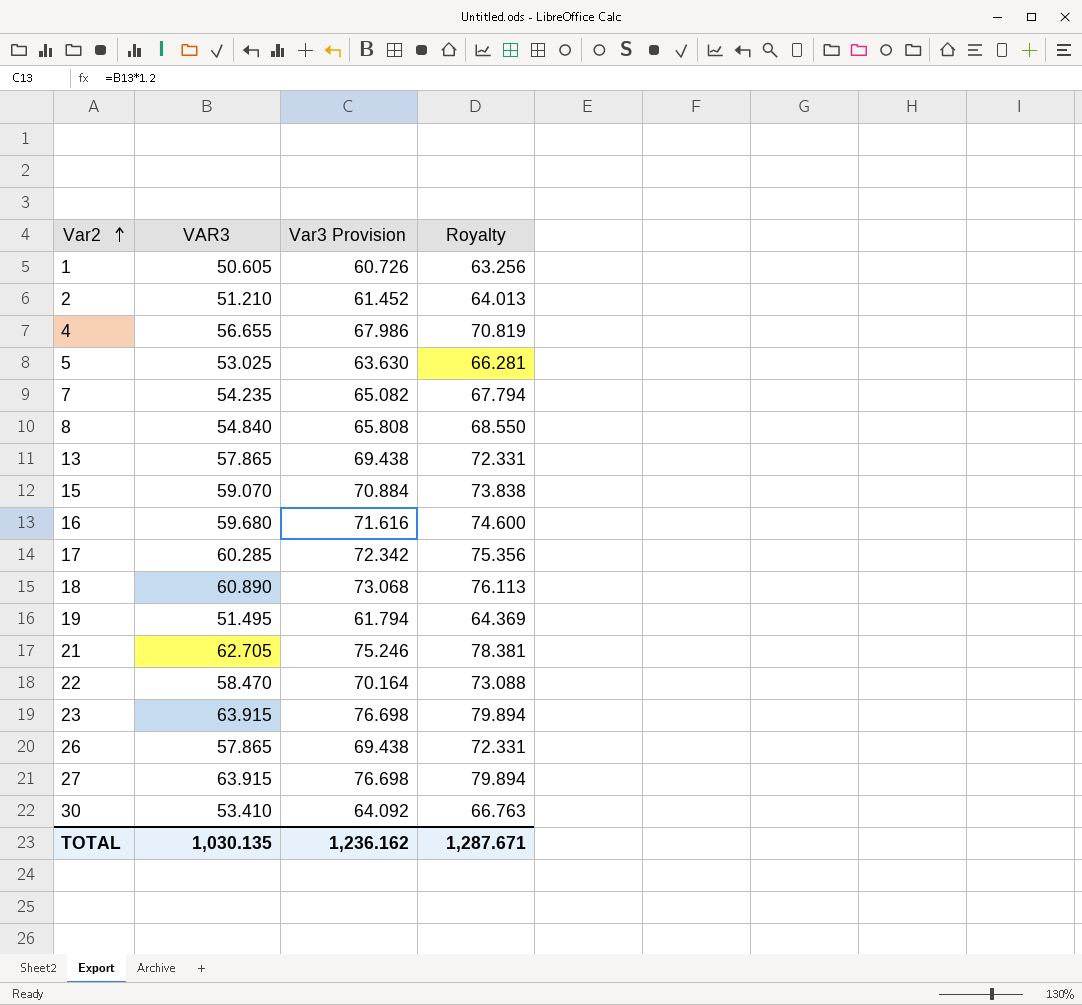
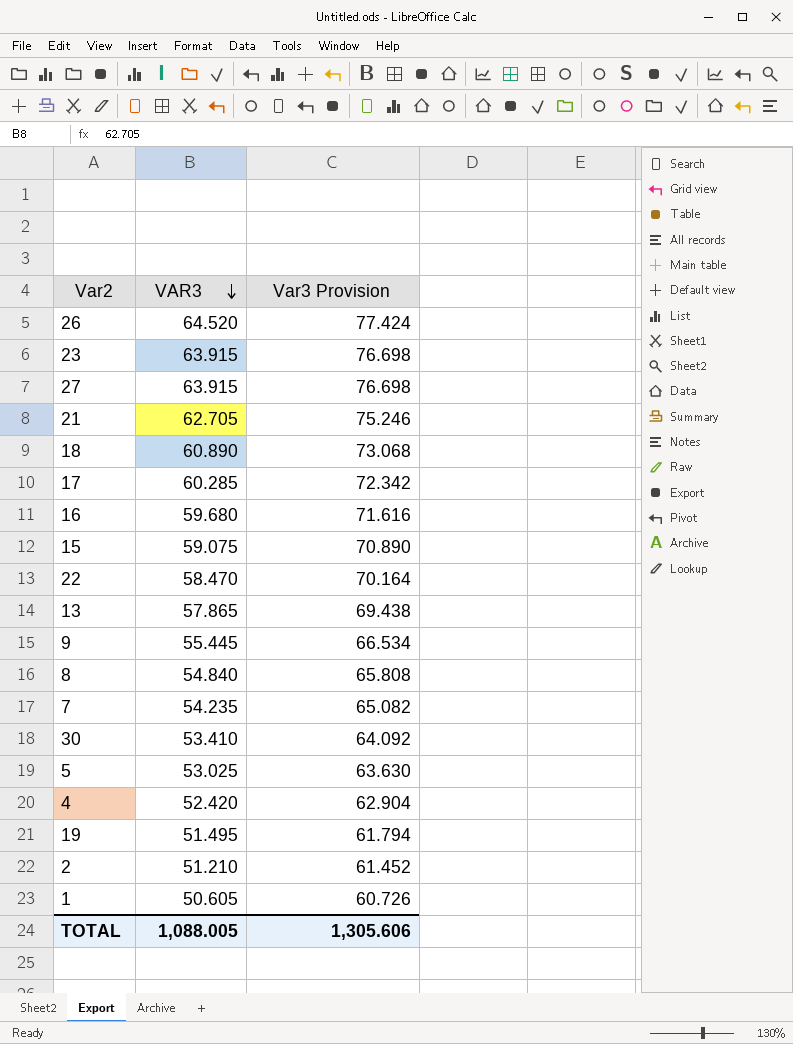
row order: Var2 ascending -> VAR3 descending
column Royalty | formula: [VAR3] * 1.25 -> none
26 | VAR3: 57.865 -> 64.520
26 | Var3 Provision: 69.438 -> 77.424
15 | VAR3: 59.070 -> 59.075
15 | Var3 Provision: 70.884 -> 70.890
row 9: none -> 55.445 | 66.534
4 | VAR3: 56.655 -> 52.420
4 | Var3 Provision: 67.986 -> 62.904
TOTAL | VAR3: 1,030.135 -> 1,088.005
TOTAL | Var3 Provision: 1,236.162 -> 1,305.606

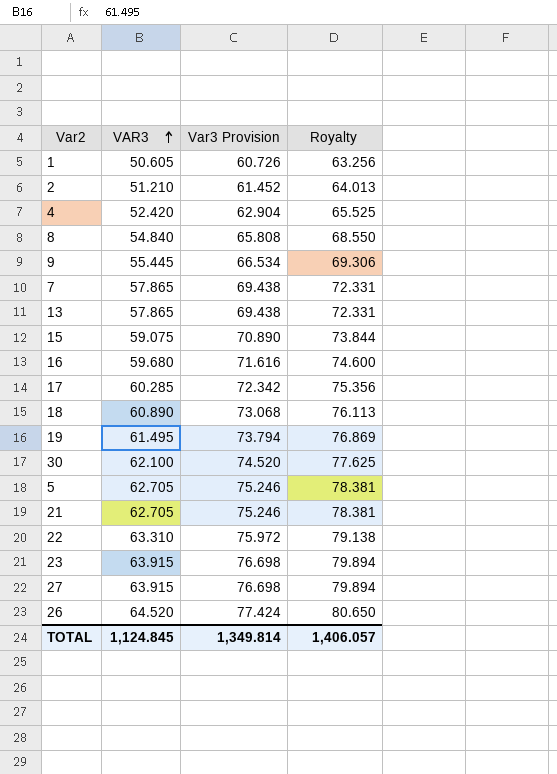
row order: VAR3 descending -> VAR3 ascending
column Royalty | formula: none -> [VAR3] * 1.25
7 | VAR3: 54.235 -> 57.865
7 | Var3 Provision: 65.082 -> 69.438
19 | VAR3: 51.495 -> 61.495
19 | Var3 Provision: 61.794 -> 73.794
30 | VAR3: 53.410 -> 62.100
30 | Var3 Provision: 64.092 -> 74.520
5 | VAR3: 53.025 -> 62.705
5 | Var3 Provision: 63.630 -> 75.246
22 | VAR3: 58.470 -> 63.310
22 | Var3 Provision: 70.164 -> 75.972
TOTAL | VAR3: 1,088.005 -> 1,124.845
TOTAL | Var3 Provision: 1,305.606 -> 1,349.814

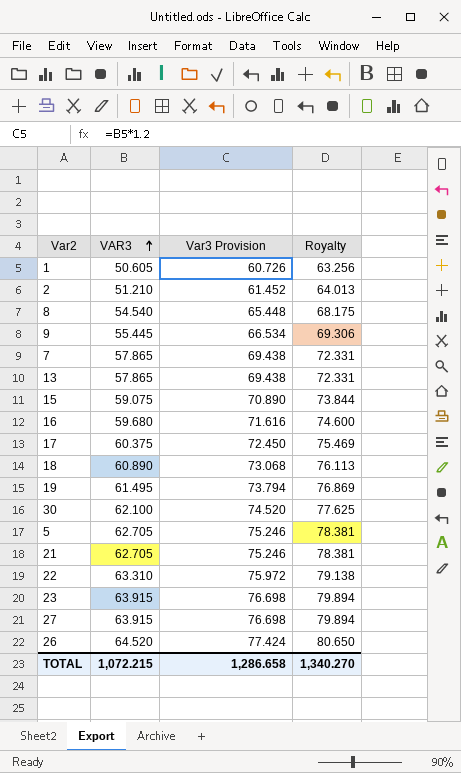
row 4: 52.420 | 62.904 | 65.525 -> none
8 | VAR3: 54.840 -> 54.540
8 | Var3 Provision: 65.808 -> 65.448
8 | Royalty: 68.550 -> 68.175
17 | VAR3: 60.285 -> 60.375
17 | Var3 Provision: 72.342 -> 72.450
17 | Royalty: 75.356 -> 75.469
TOTAL | VAR3: 1,124.845 -> 1,072.215
TOTAL | Var3 Provision: 1,349.814 -> 1,286.658
TOTAL | Royalty: 1,406.057 -> 1,340.270

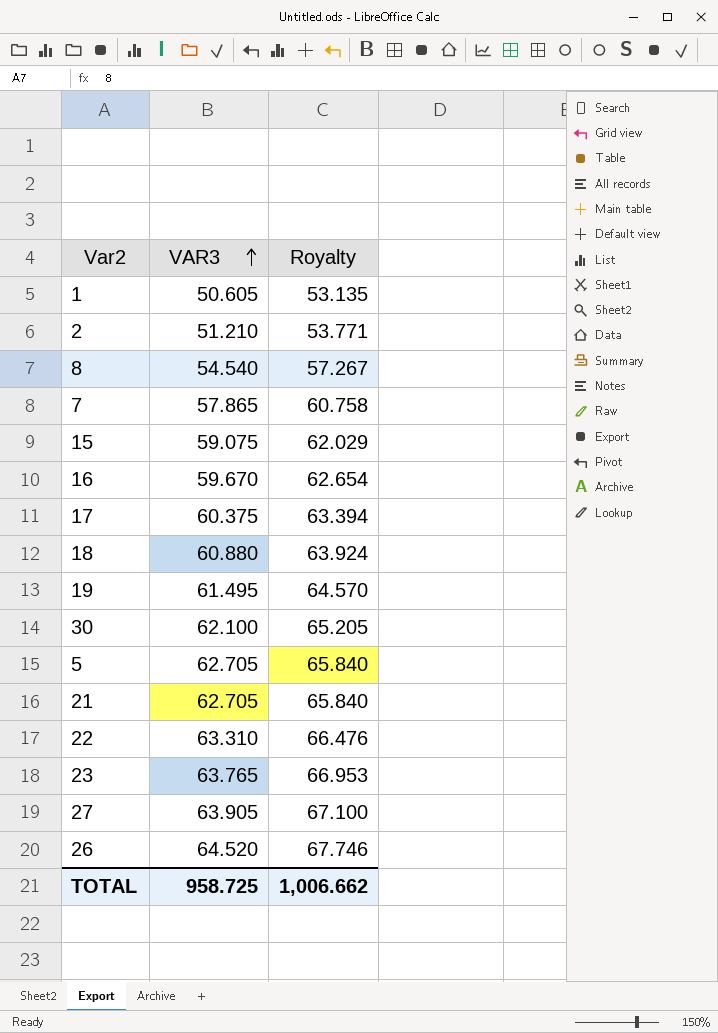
column Var3 Provision | formula: [VAR3] * 1.2 -> none
column Royalty | formula: [VAR3] * 1.25 -> [VAR3] * 1.05
row 9: 55.445 | 66.534 | 69.306 -> none
row 13: 57.865 | 69.438 | 72.331 -> none
16 | VAR3: 59.680 -> 59.670
18 | VAR3: 60.890 -> 60.880
23 | VAR3: 63.915 -> 63.765
27 | VAR3: 63.915 -> 63.905
TOTAL | VAR3: 1,072.215 -> 958.725
TOTAL | Royalty: 1,340.270 -> 1,006.662

